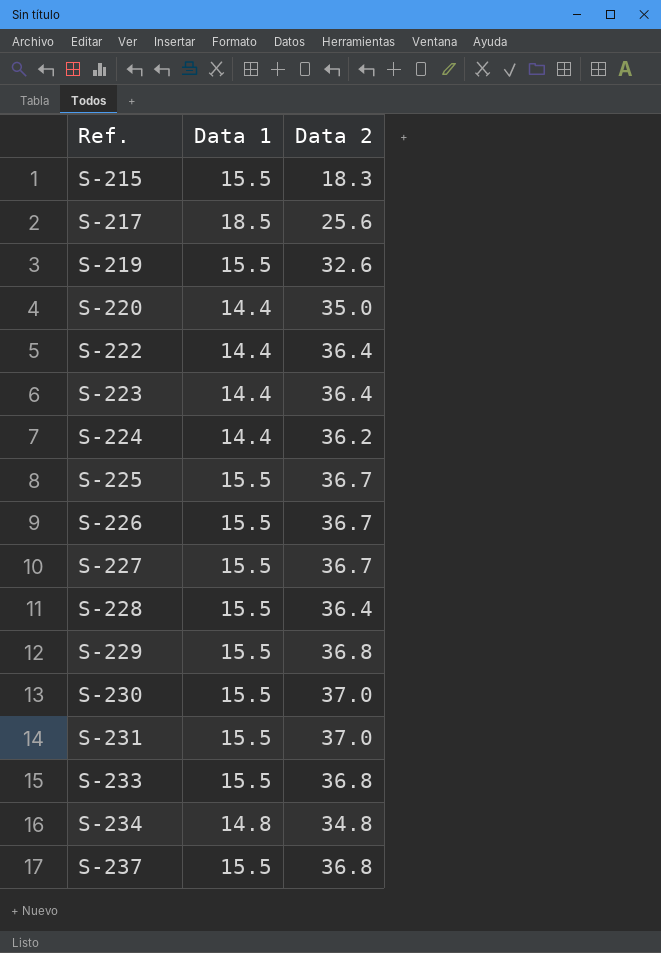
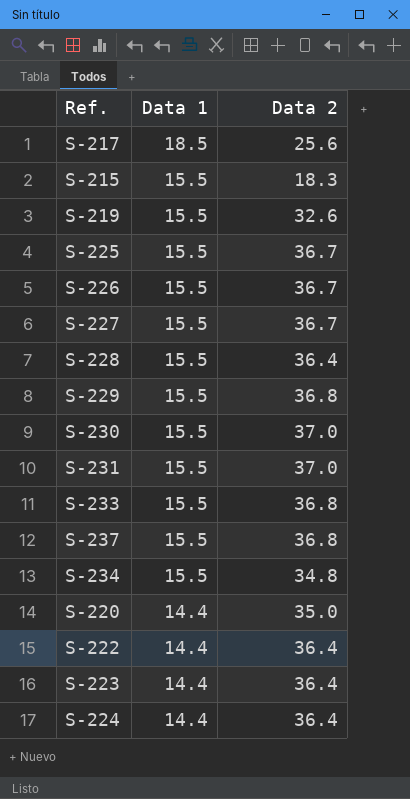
row order: Ref. ascending -> Data 1 descending
S-234 | Data 1: 14.8 -> 15.5
S-224 | Data 2: 36.2 -> 36.4

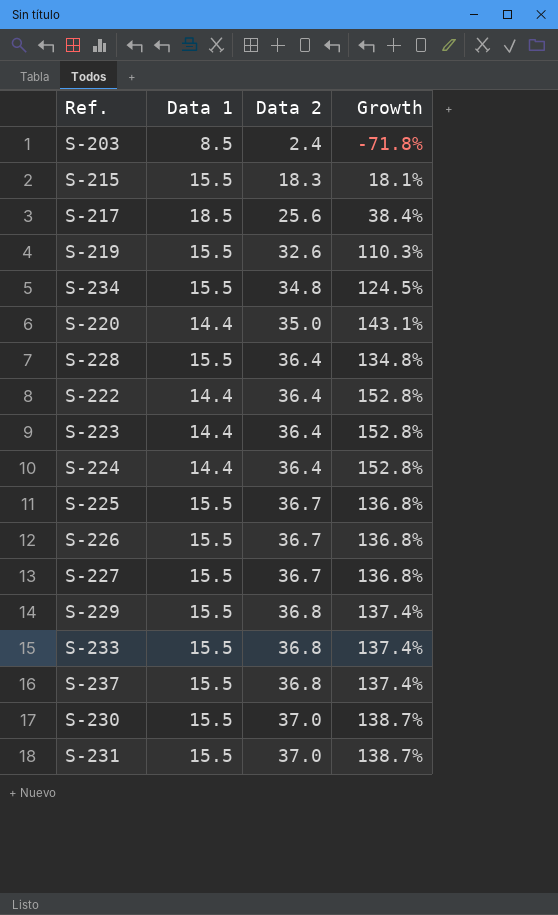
row order: Data 1 descending -> Data 2 ascending
column Growth | formula: none -> ([Data 2] - [Data 1]) / [Data 1]
row S-203: none -> 8.5 | 2.4 | -71.8%

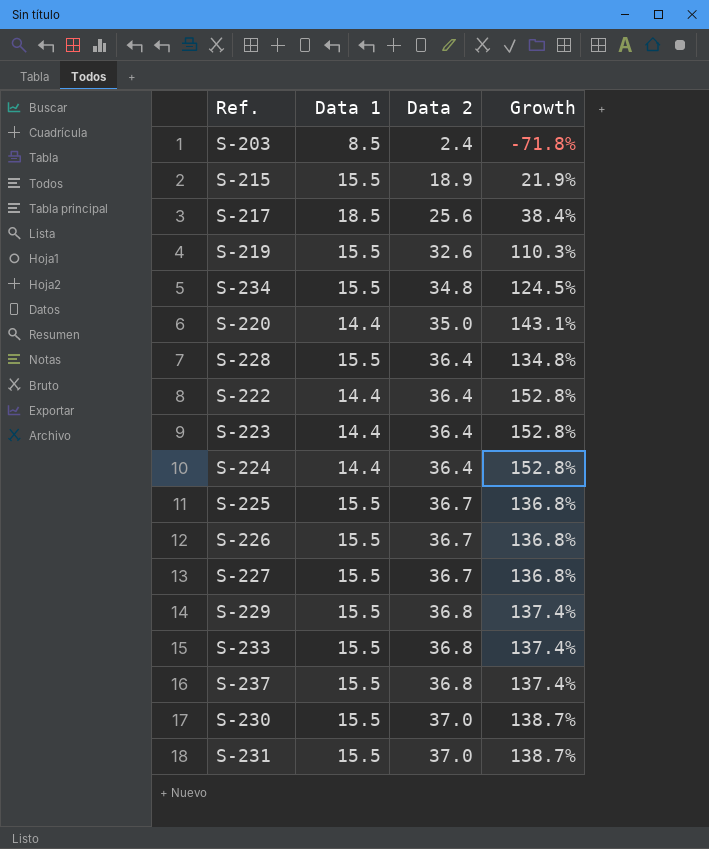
S-215 | Data 2: 18.3 -> 18.9
S-215 | Growth: 18.1% -> 21.9%

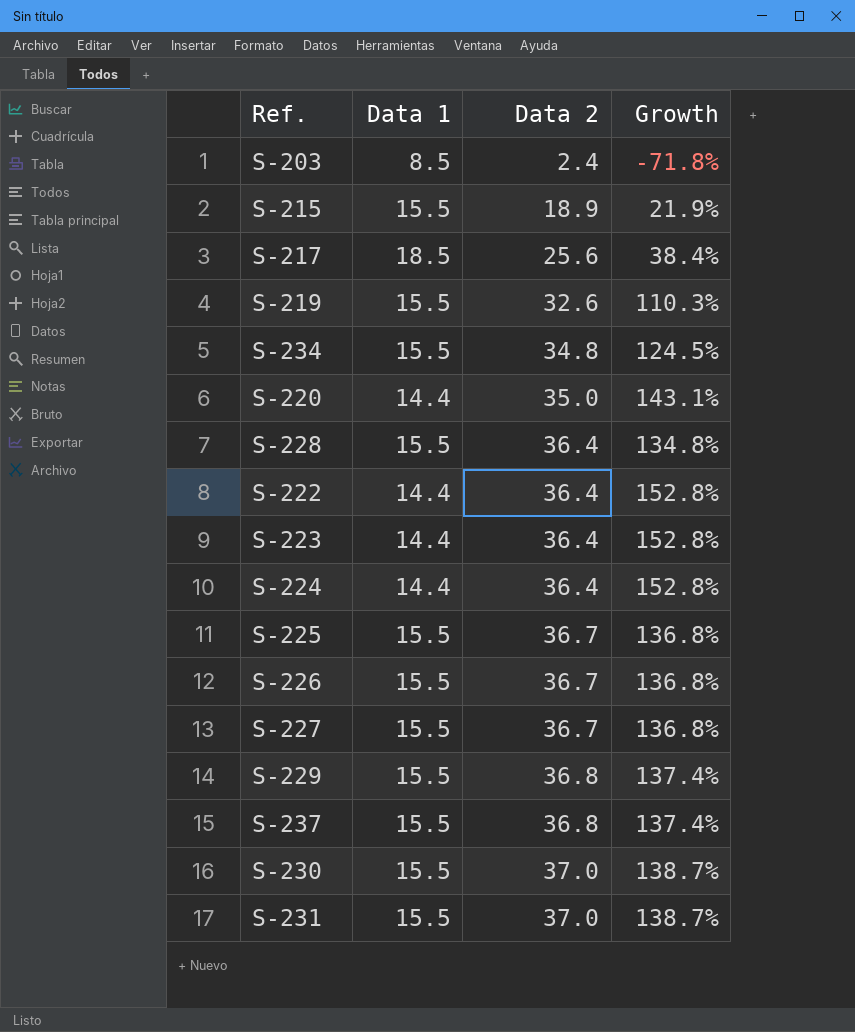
row S-233: 15.5 | 36.8 | 137.4% -> none

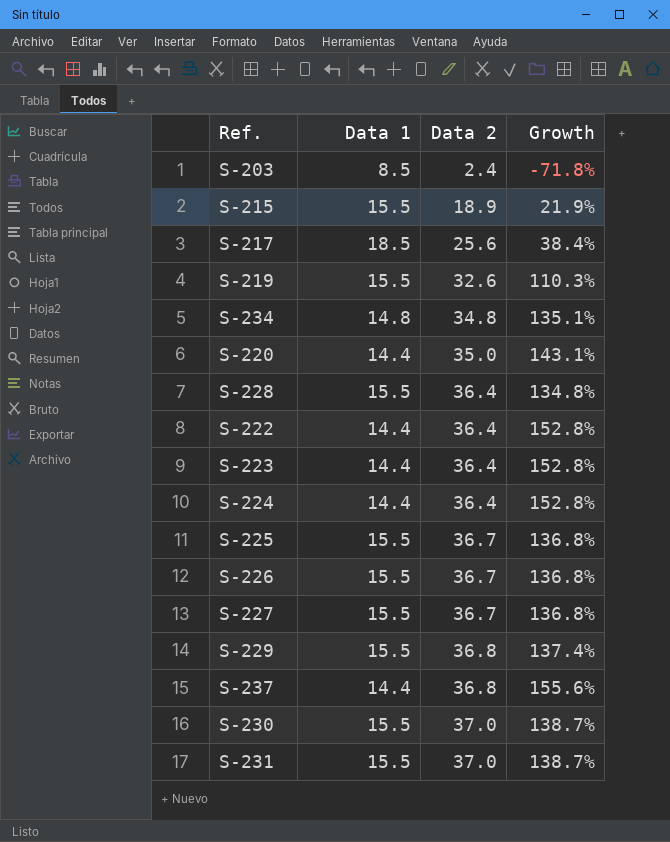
S-234 | Data 1: 15.5 -> 14.8
S-234 | Growth: 124.5% -> 135.1%
S-237 | Data 1: 15.5 -> 14.4
S-237 | Growth: 137.4% -> 155.6%

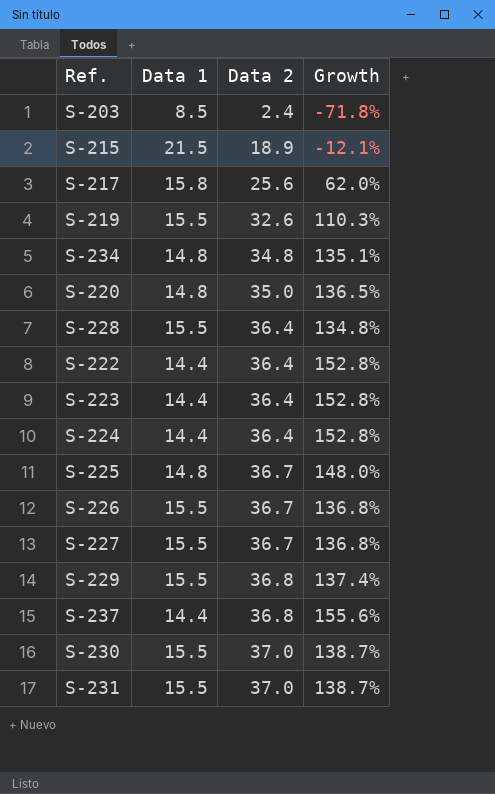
S-215 | Data 1: 15.5 -> 21.5
S-215 | Growth: 21.9% -> -12.1%
S-217 | Data 1: 18.5 -> 15.8
S-217 | Growth: 38.4% -> 62.0%
S-220 | Data 1: 14.4 -> 14.8
S-220 | Growth: 143.1% -> 136.5%
S-225 | Data 1: 15.5 -> 14.8
S-225 | Growth: 136.8% -> 148.0%

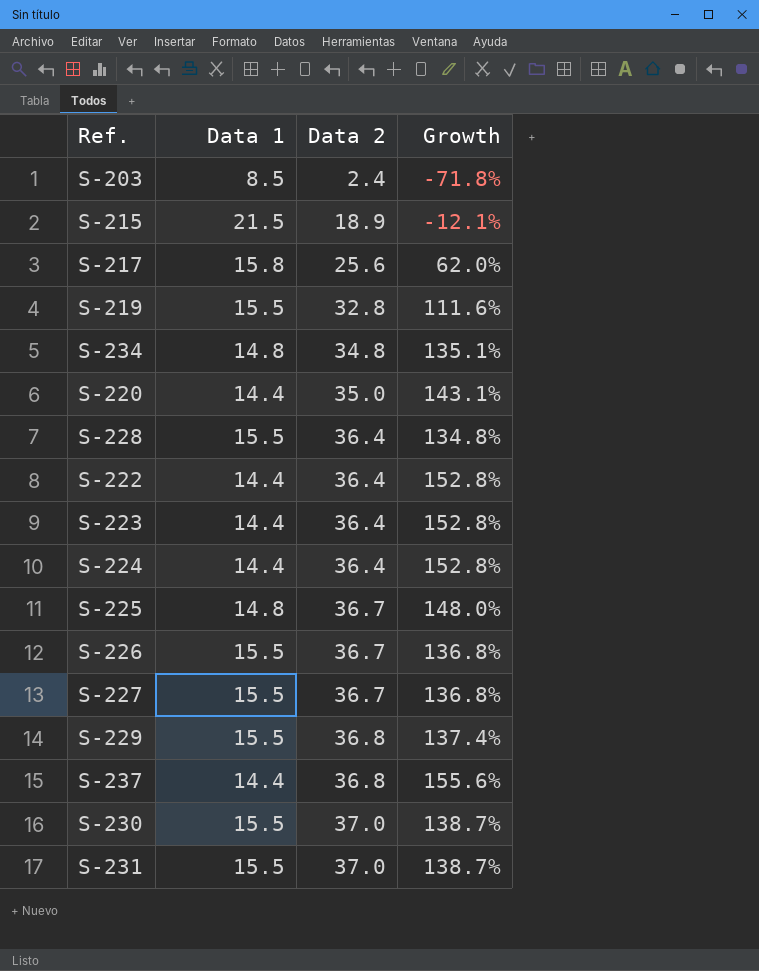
S-219 | Data 2: 32.6 -> 32.8
S-219 | Growth: 110.3% -> 111.6%
S-220 | Data 1: 14.8 -> 14.4
S-220 | Growth: 136.5% -> 143.1%

